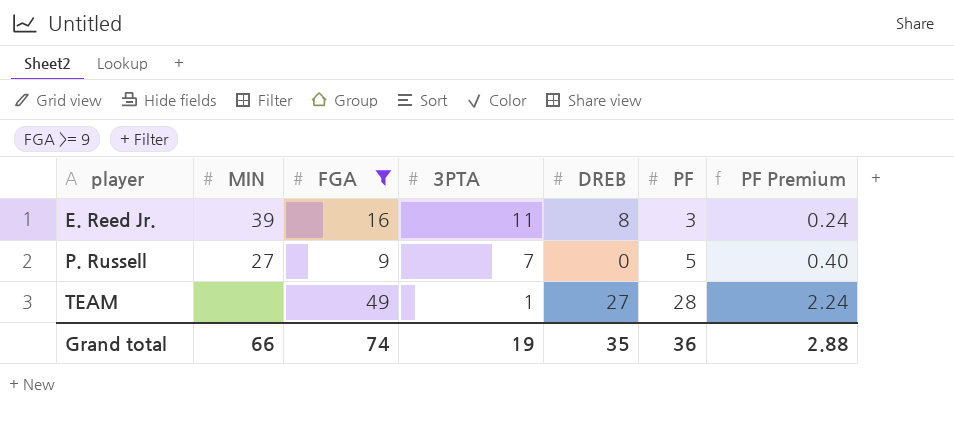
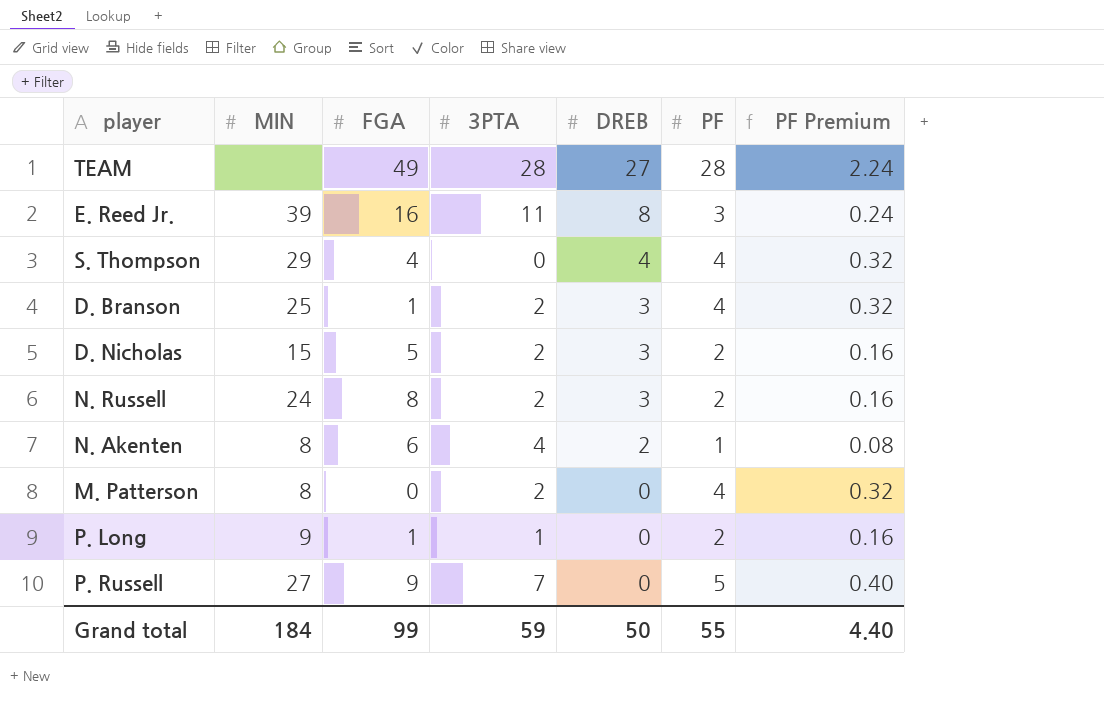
filter: FGA >= 9 -> none
row order: player ascending -> DREB descending
TEAM | 3PTA: 1 -> 28
Grand total | MIN: 66 -> 184
Grand total | FGA: 74 -> 99
Grand total | 3PTA: 19 -> 59
Grand total | DREB: 35 -> 50
Grand total | PF: 36 -> 55
Grand total | PF Premium: 2.88 -> 4.40

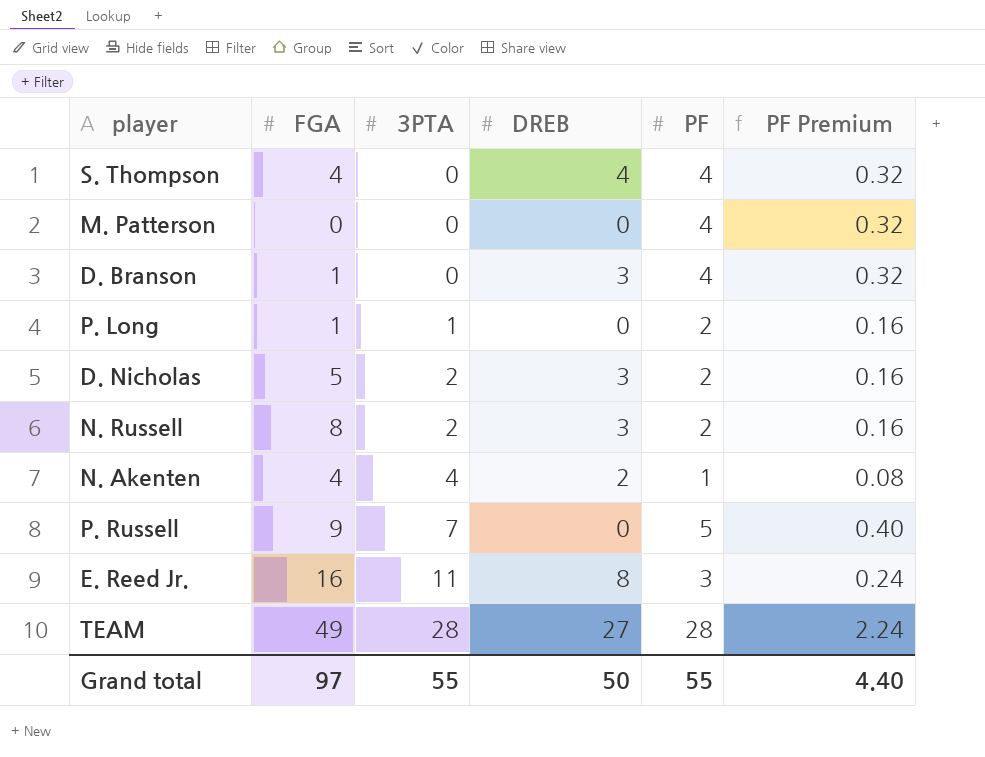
row order: DREB descending -> 3PTA ascending
column MIN | position: 2 -> none
M. Patterson | 3PTA: 2 -> 0
D. Branson | 3PTA: 2 -> 0
N. Akenten | FGA: 6 -> 4
Grand total | FGA: 99 -> 97
Grand total | 3PTA: 59 -> 55

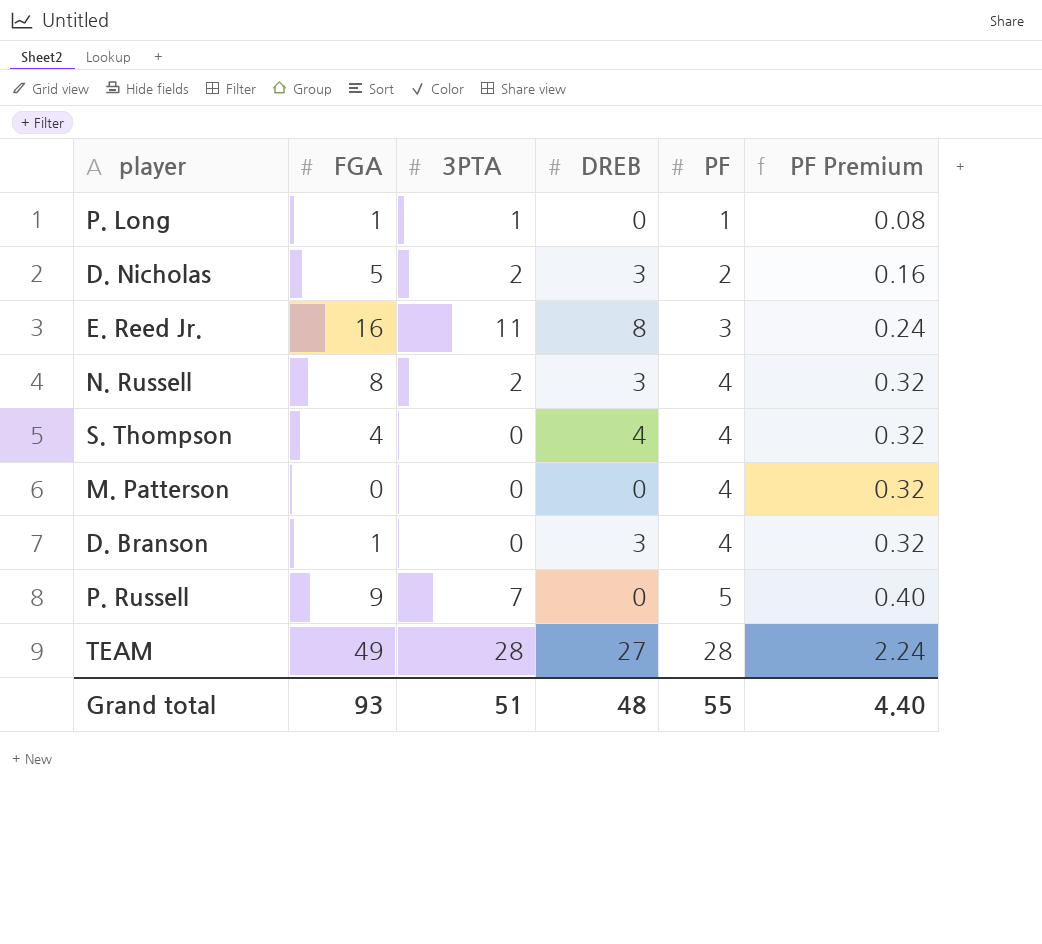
row order: 3PTA ascending -> PF ascending
row N. Akenten: 4 | 4 | 2 | 1 | 0.08 -> none
P. Long | PF: 2 -> 1
P. Long | PF Premium: 0.16 -> 0.08
N. Russell | PF: 2 -> 4
N. Russell | PF Premium: 0.16 -> 0.32
Grand total | FGA: 97 -> 93
Grand total | 3PTA: 55 -> 51
Grand total | DREB: 50 -> 48

